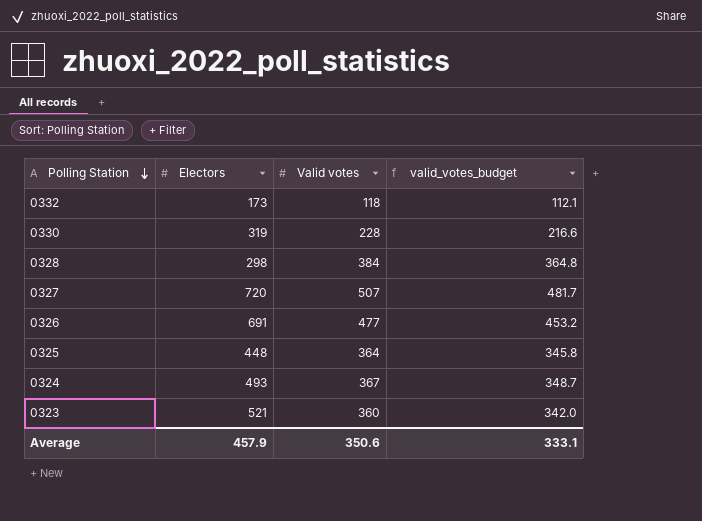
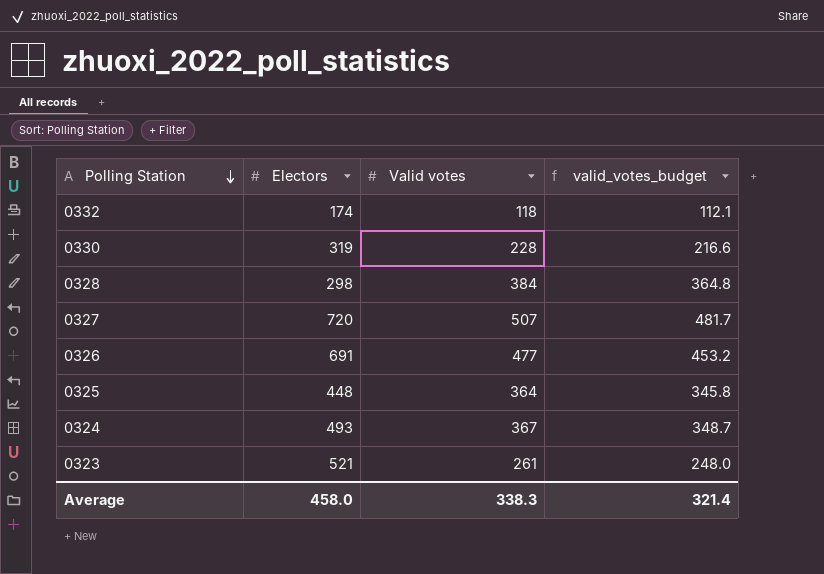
0332 | Electors: 173 -> 174
0323 | Valid votes: 360 -> 261
0323 | valid_votes_budget: 342.0 -> 248.0
Average | Electors: 457.9 -> 458.0
Average | Valid votes: 350.6 -> 338.3
Average | valid_votes_budget: 333.1 -> 321.4

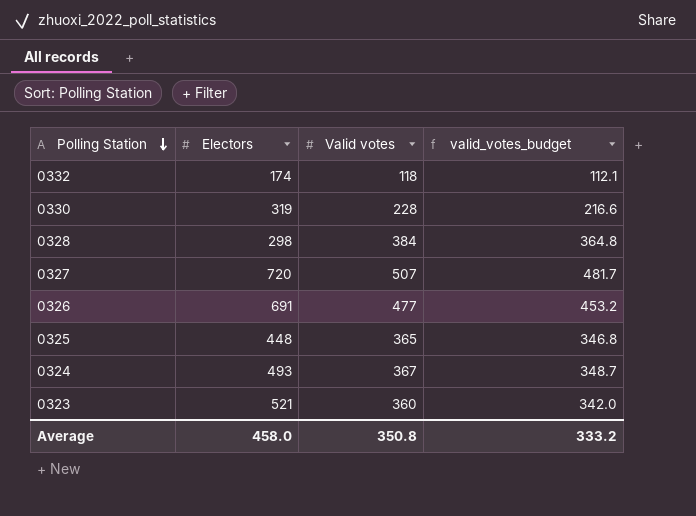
0325 | Valid votes: 364 -> 365
0325 | valid_votes_budget: 345.8 -> 346.8
0323 | Valid votes: 261 -> 360
0323 | valid_votes_budget: 248.0 -> 342.0
Average | Valid votes: 338.3 -> 350.8
Average | valid_votes_budget: 321.4 -> 333.2

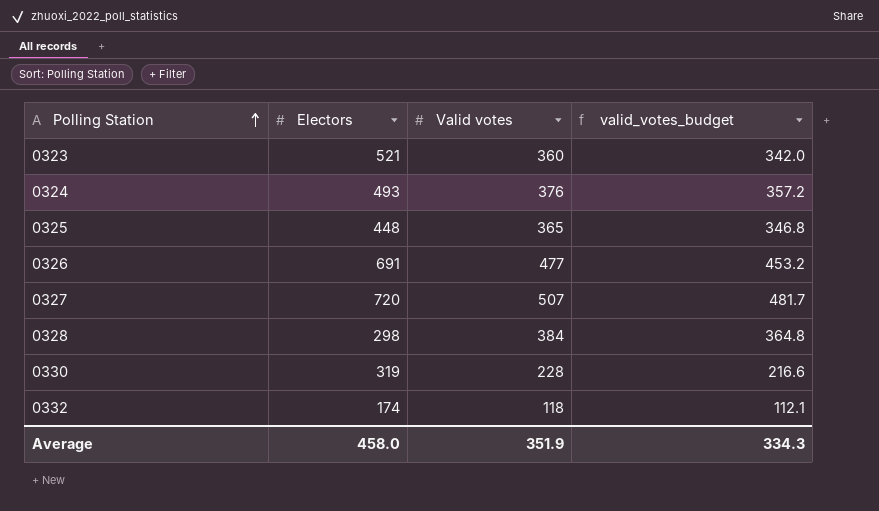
row order: Polling Station descending -> Polling Station ascending
0324 | Valid votes: 367 -> 376
0324 | valid_votes_budget: 348.7 -> 357.2
Average | Valid votes: 350.8 -> 351.9
Average | valid_votes_budget: 333.2 -> 334.3

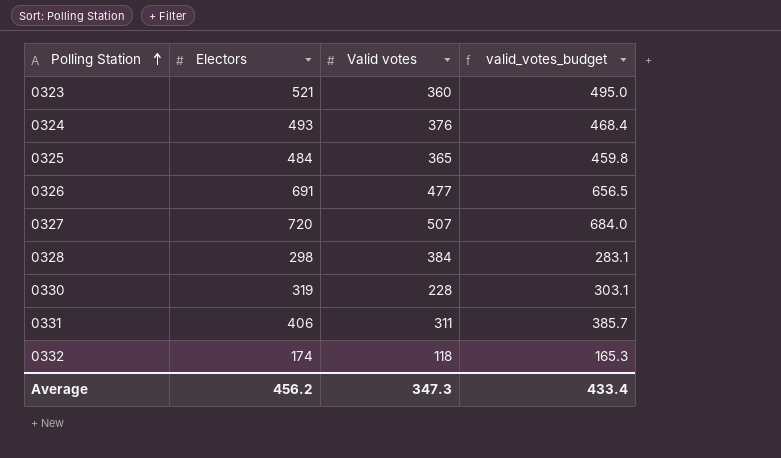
column valid_votes_budget | formula: [Valid votes] * 0.95 -> [Electors] * 0.95
0325 | Electors: 448 -> 484
row 0331: none -> 406 | 311 | 385.7
Average | Electors: 458.0 -> 456.2
Average | Valid votes: 351.9 -> 347.3
Average | valid_votes_budget: 334.3 -> 433.4

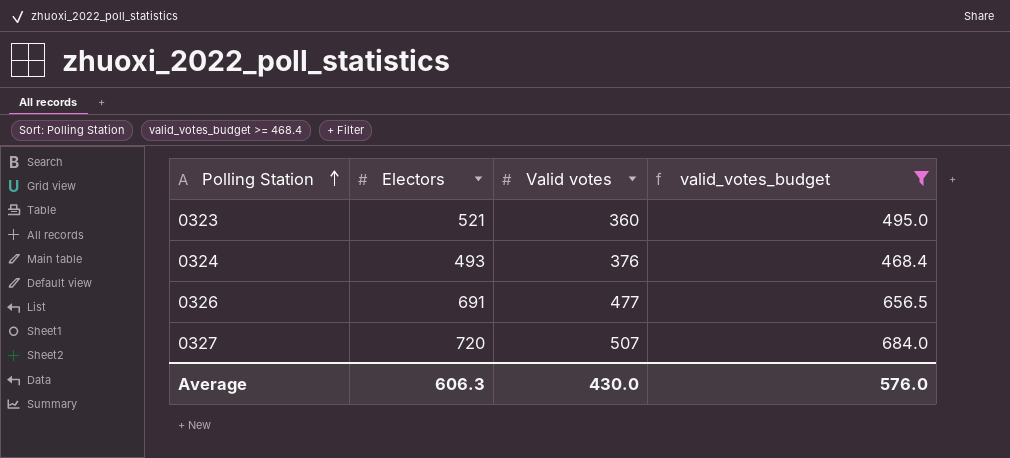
filter: none -> valid_votes_budget >= 468.4
Average | Electors: 456.2 -> 606.3
Average | Valid votes: 347.3 -> 430.0
Average | valid_votes_budget: 433.4 -> 576.0

